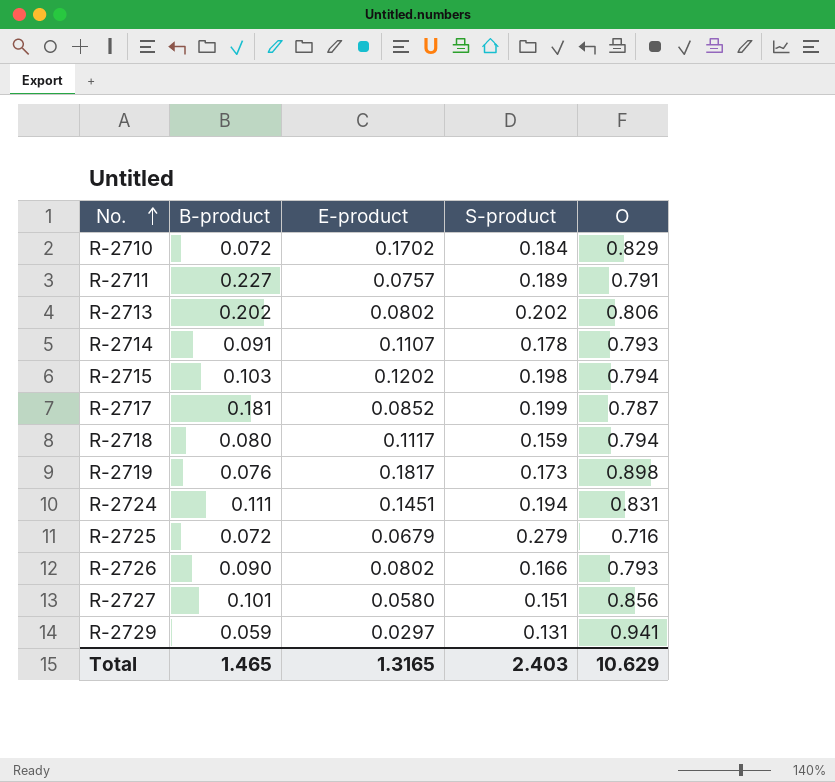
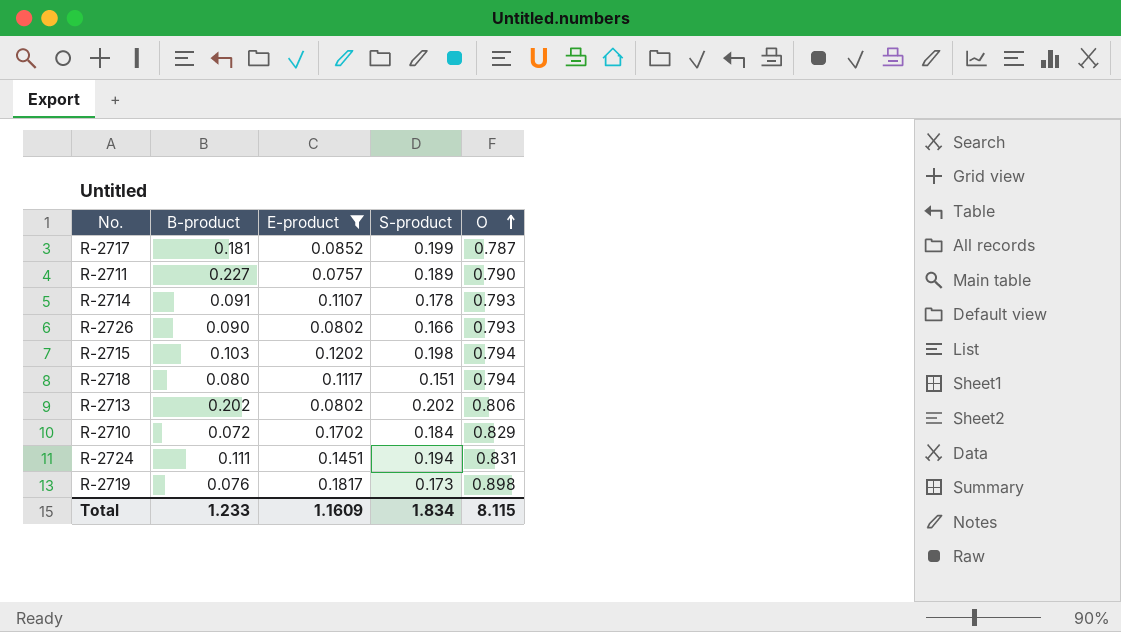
filter: none -> E-product >= 0.0757
row order: No. ascending -> O ascending
R-2711 | O: 0.791 -> 0.790
R-2718 | S-product: 0.159 -> 0.151
Total | B-product: 1.465 -> 1.233
Total | E-product: 1.3165 -> 1.1609
Total | S-product: 2.403 -> 1.834
Total | O: 10.629 -> 8.115

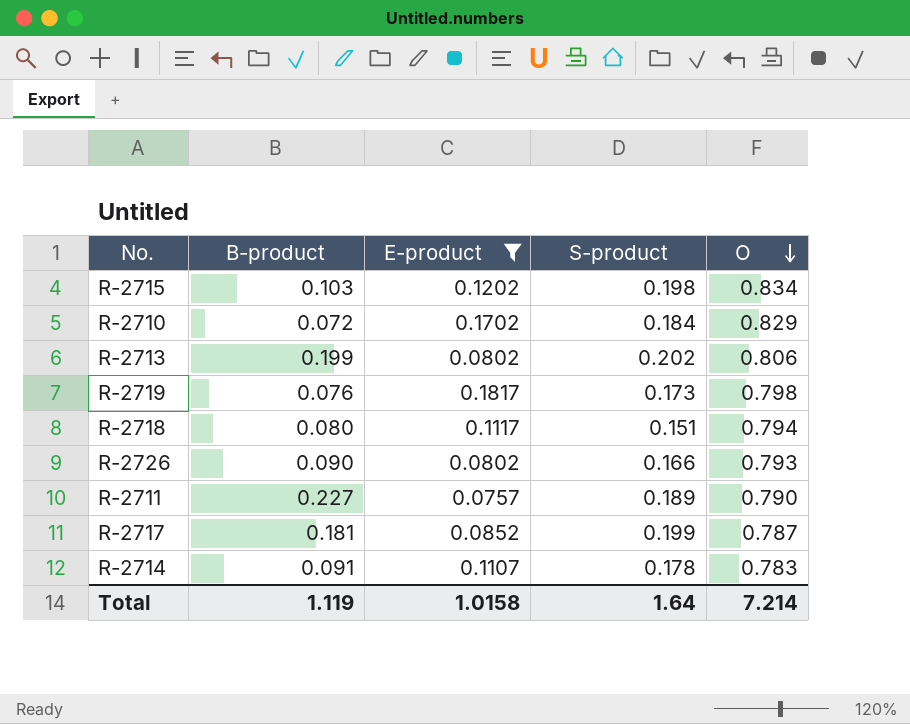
row order: O ascending -> O descending
row R-2724: 0.111 | 0.1451 | 0.194 | 0.831 -> none
R-2715 | O: 0.794 -> 0.834
R-2713 | B-product: 0.202 -> 0.199
R-2719 | O: 0.898 -> 0.798
R-2714 | O: 0.793 -> 0.783
Total | B-product: 1.233 -> 1.119
Total | E-product: 1.1609 -> 1.0158
Total | S-product: 1.834 -> 1.64
Total | O: 8.115 -> 7.214

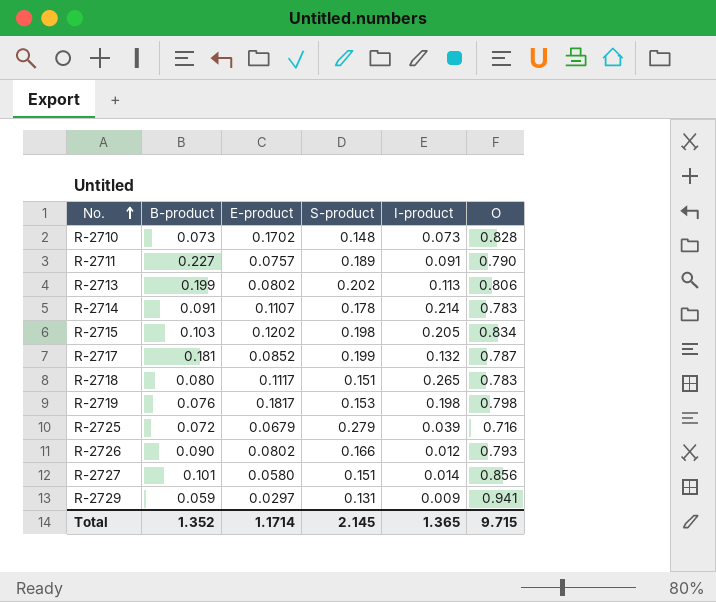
filter: E-product >= 0.0757 -> none
row order: O descending -> No. ascending
column I-product | position: none -> 5
R-2710 | B-product: 0.072 -> 0.073
R-2710 | S-product: 0.184 -> 0.148
R-2710 | O: 0.829 -> 0.828
R-2718 | O: 0.794 -> 0.783
R-2719 | S-product: 0.173 -> 0.153
Total | B-product: 1.119 -> 1.352
Total | E-product: 1.0158 -> 1.1714
Total | S-product: 1.64 -> 2.145
Total | O: 7.214 -> 9.715

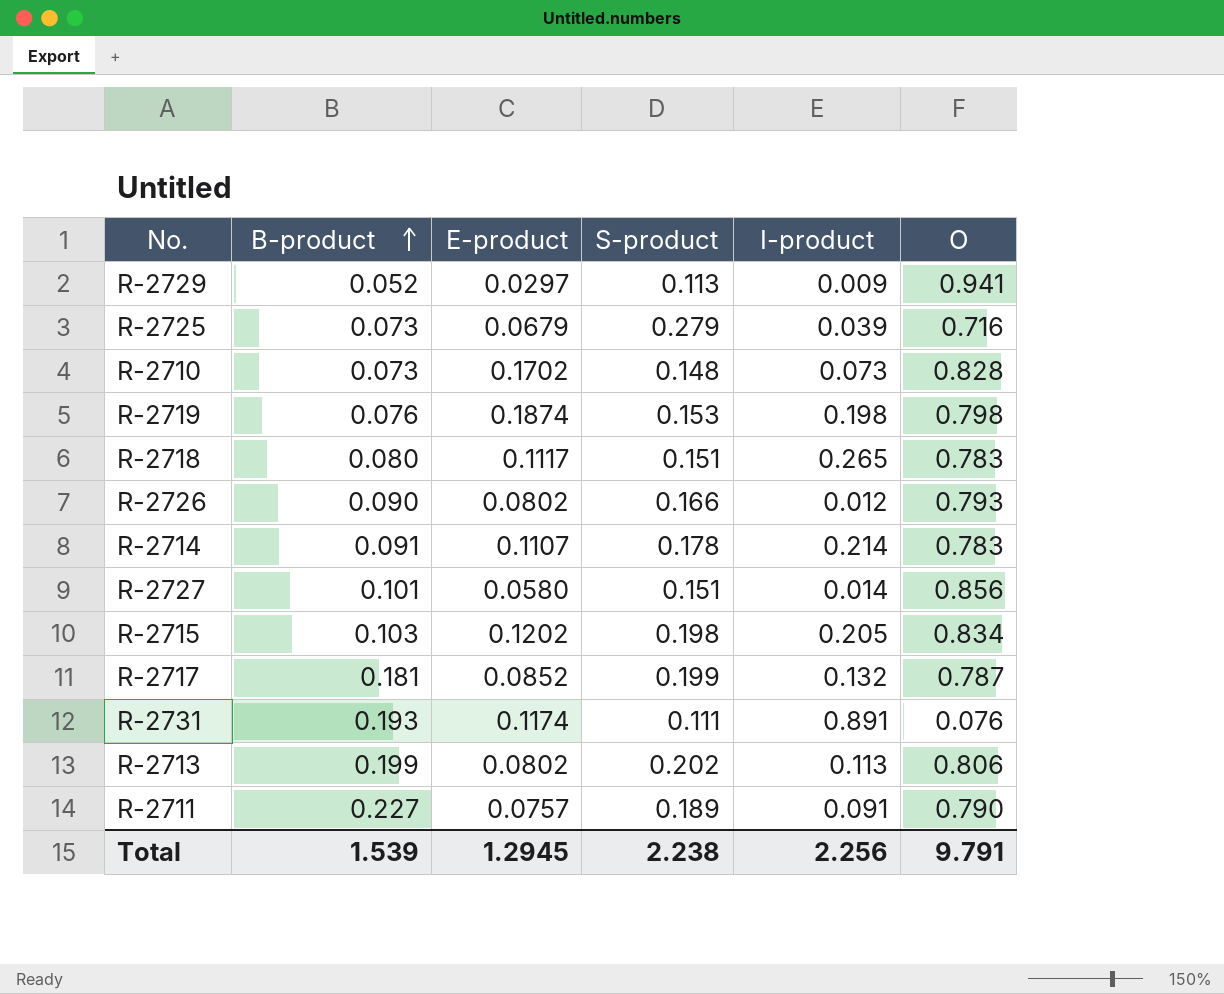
row order: No. ascending -> B-product ascending
R-2729 | B-product: 0.059 -> 0.052
R-2729 | S-product: 0.131 -> 0.113
R-2725 | B-product: 0.072 -> 0.073
R-2719 | E-product: 0.1817 -> 0.1874
row R-2731: none -> 0.193 | 0.1174 | 0.111 | 0.891 | 0.076
Total | B-product: 1.352 -> 1.539
Total | E-product: 1.1714 -> 1.2945
Total | S-product: 2.145 -> 2.238
Total | I-product: 1.365 -> 2.256
Total | O: 9.715 -> 9.791

